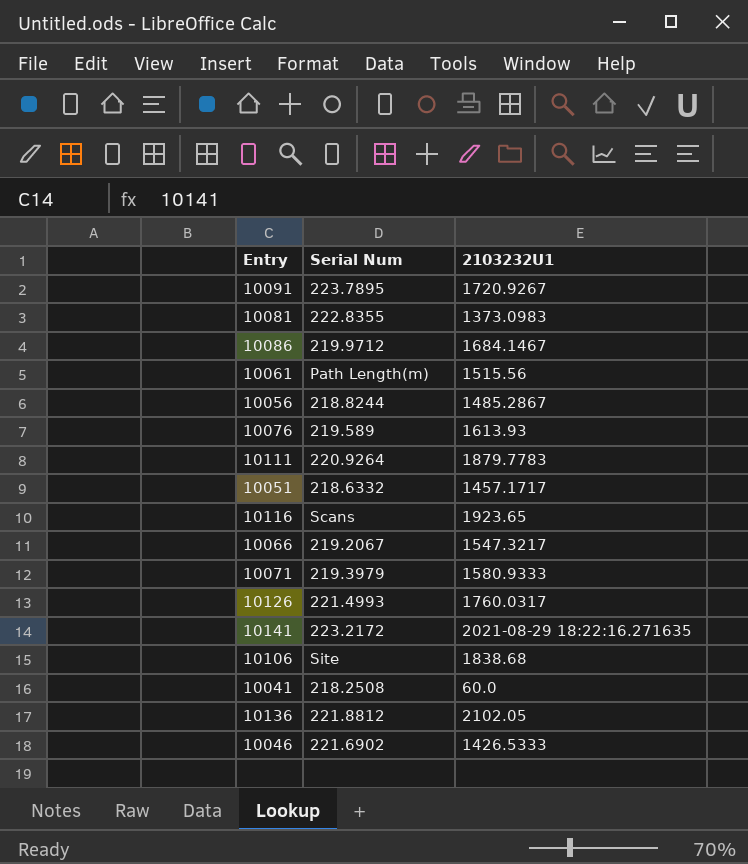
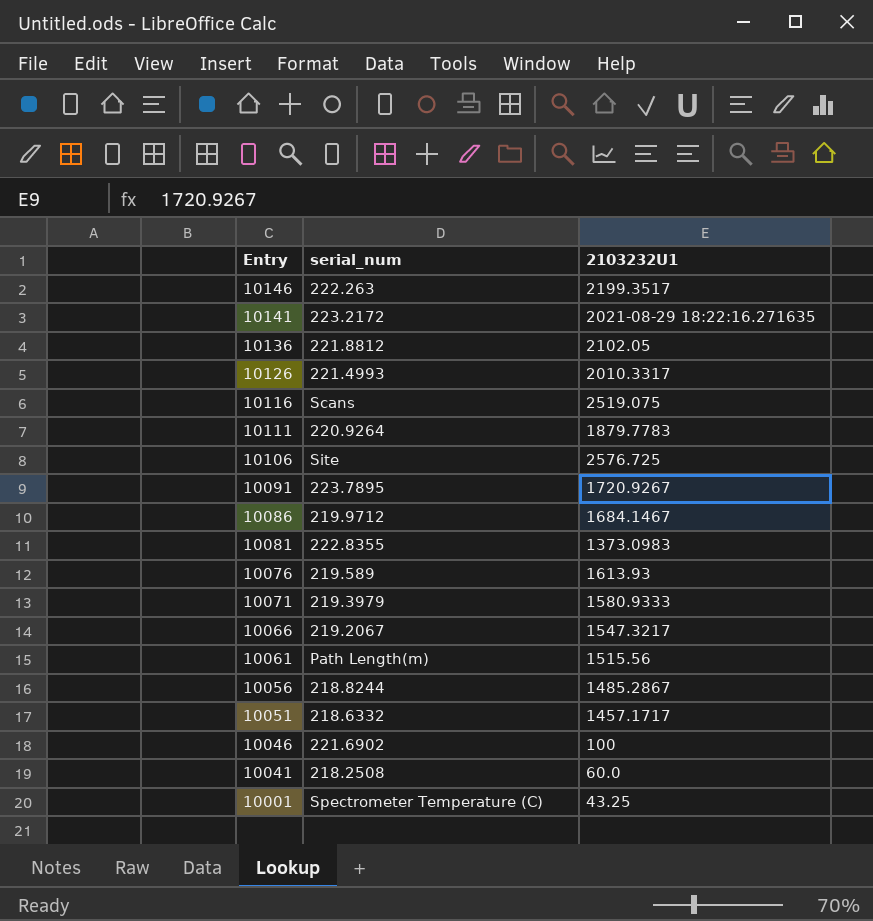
row order: none -> Entry descending
column name: Serial Num -> serial_num
row 10146: none -> 222.263 | 2199.3517
10126 | 2103232U1: 1760.0317 -> 2010.3317
10116 | 2103232U1: 1923.65 -> 2519.075
10106 | 2103232U1: 1838.68 -> 2576.725
10046 | 2103232U1: 1426.5333 -> 100
row 10001: none -> Spectrometer Temperature (C) | 43.25

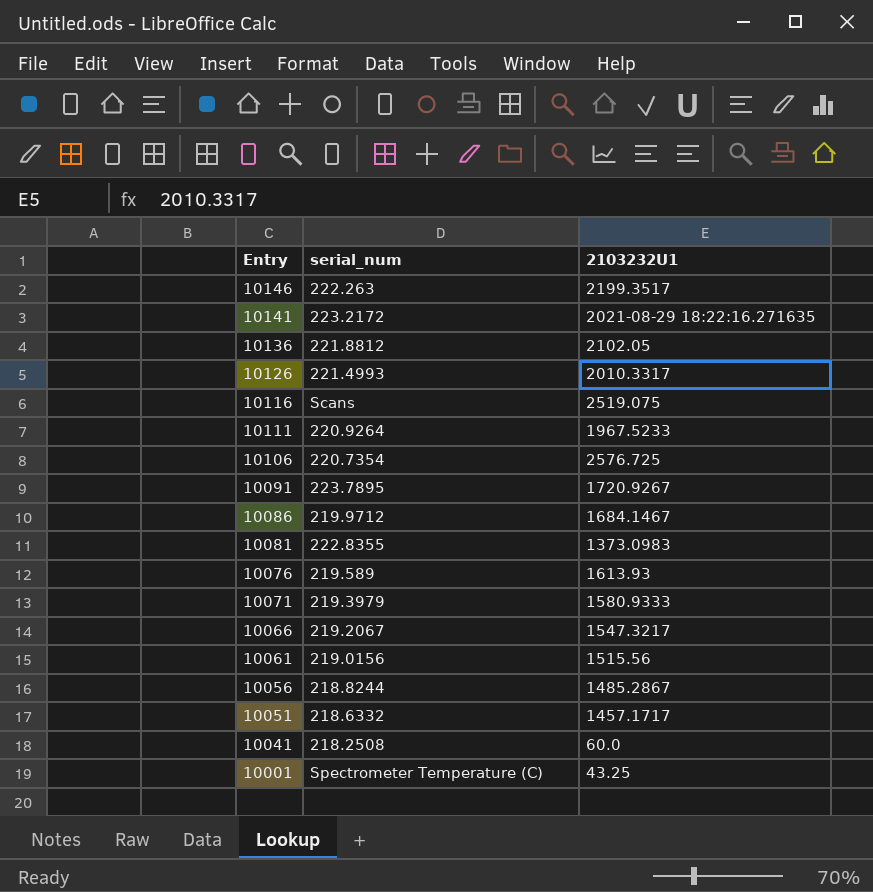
row 10046: 221.6902 | 100 -> none
10111 | 2103232U1: 1879.7783 -> 1967.5233
10106 | serial_num: Site -> 220.7354
10061 | serial_num: Path Length(m) -> 219.0156

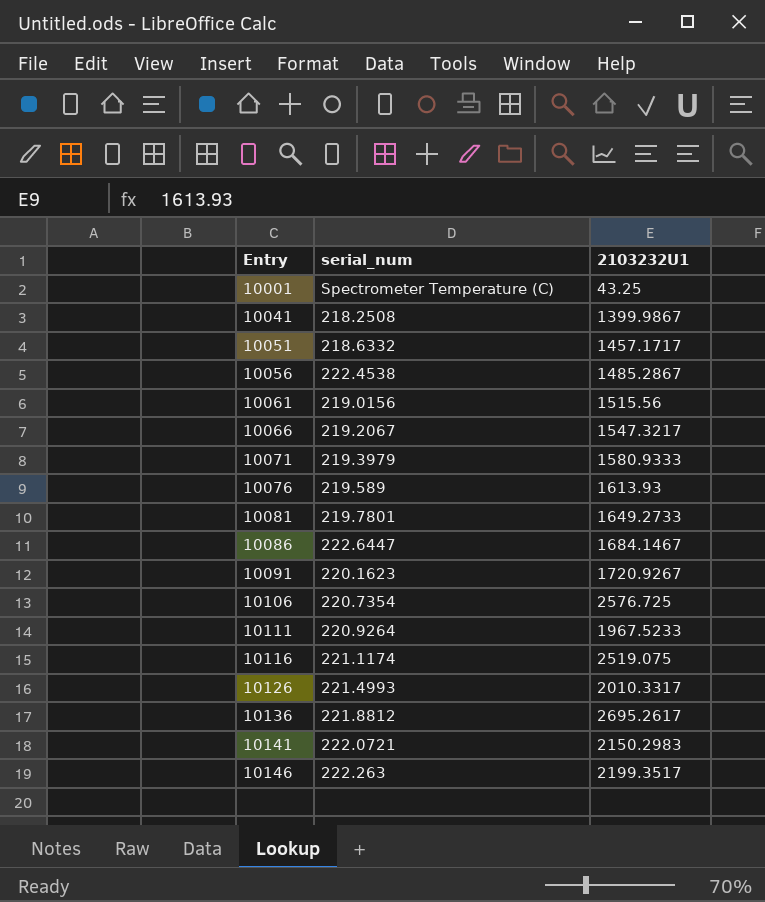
row order: Entry descending -> Entry ascending
10041 | 2103232U1: 60.0 -> 1399.9867
10056 | serial_num: 218.8244 -> 222.4538
10081 | serial_num: 222.8355 -> 219.7801
10081 | 2103232U1: 1373.0983 -> 1649.2733
10086 | serial_num: 219.9712 -> 222.6447
10091 | serial_num: 223.7895 -> 220.1623
10116 | serial_num: Scans -> 221.1174
10136 | 2103232U1: 2102.05 -> 2695.2617
10141 | serial_num: 223.2172 -> 222.0721
10141 | 2103232U1: 2021-08-29 18:22:16.271635 -> 2150.2983

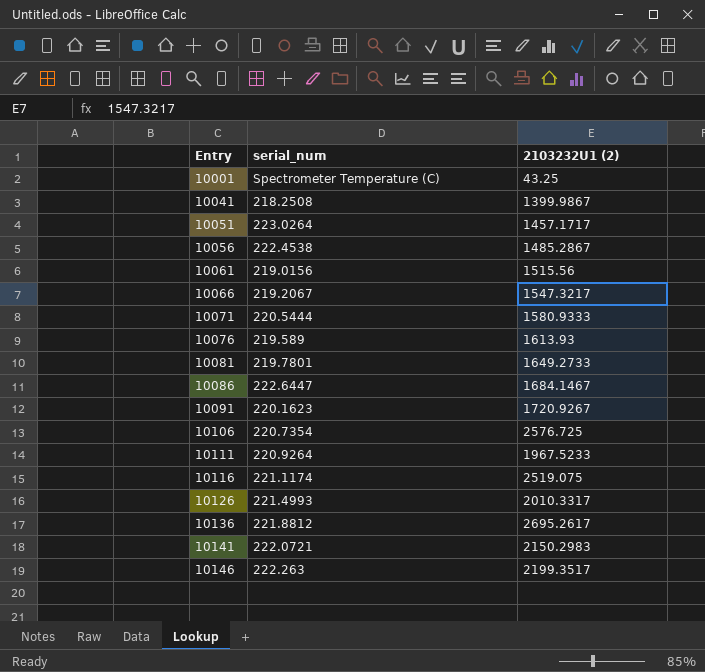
column name: 2103232U1 -> 2103232U1 (2)
10051 | serial_num: 218.6332 -> 223.0264
10071 | serial_num: 219.3979 -> 220.5444

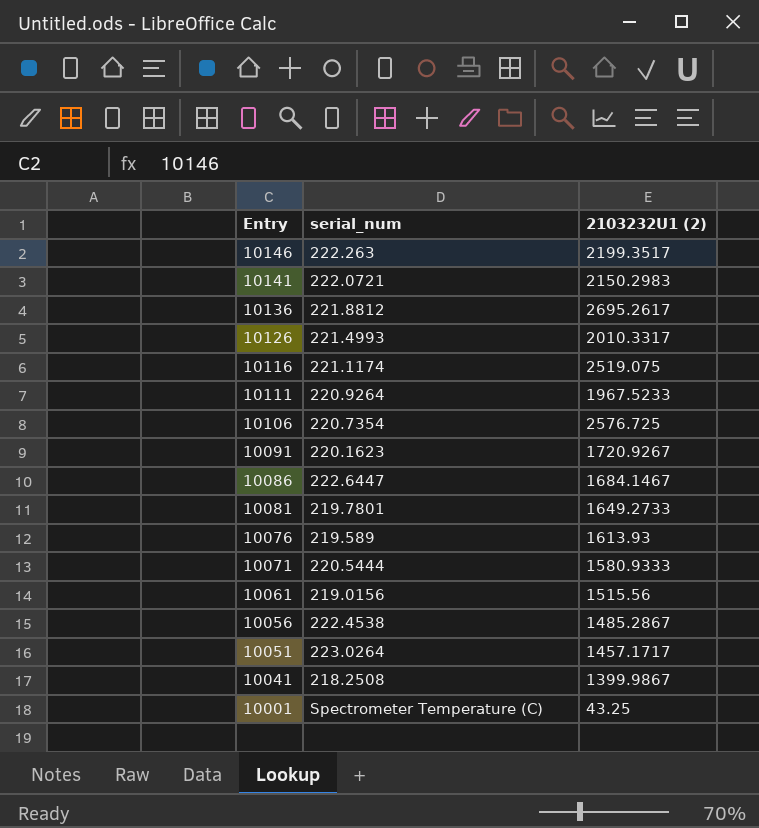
row order: Entry ascending -> Entry descending
row 10066: 219.2067 | 1547.3217 -> none

